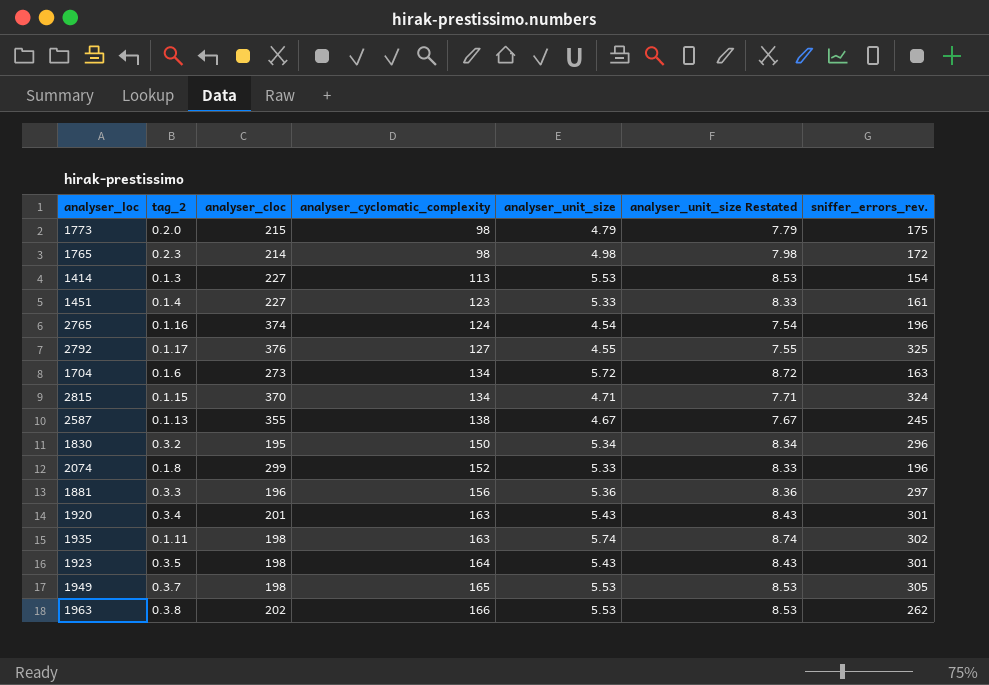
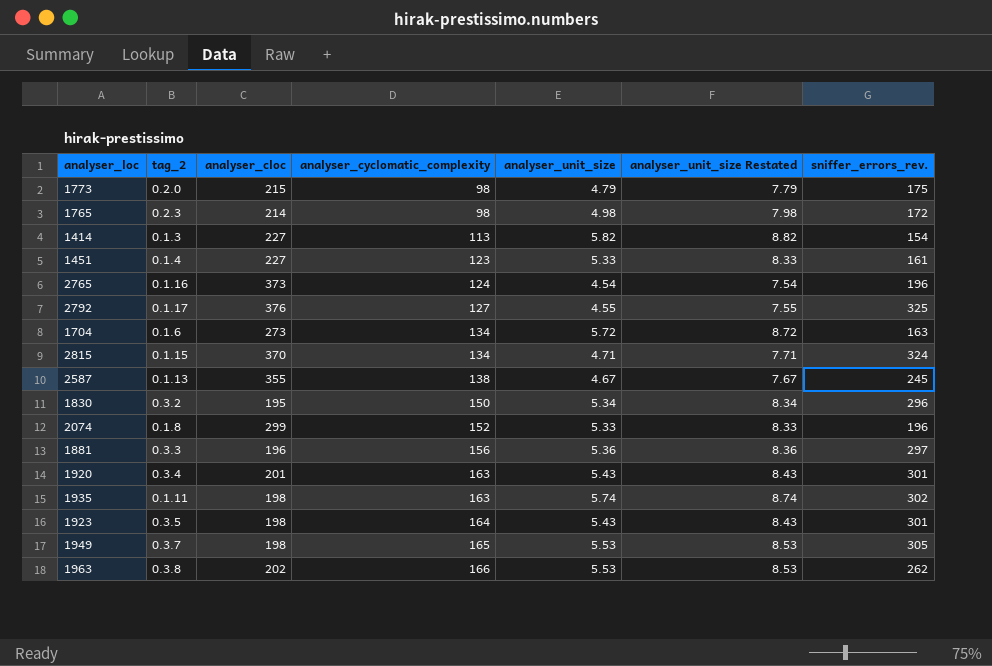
1414 | analyser_unit_size: 5.53 -> 5.82
1414 | analyser_unit_size Restated: 8.53 -> 8.82
2765 | analyser_cloc: 374 -> 373

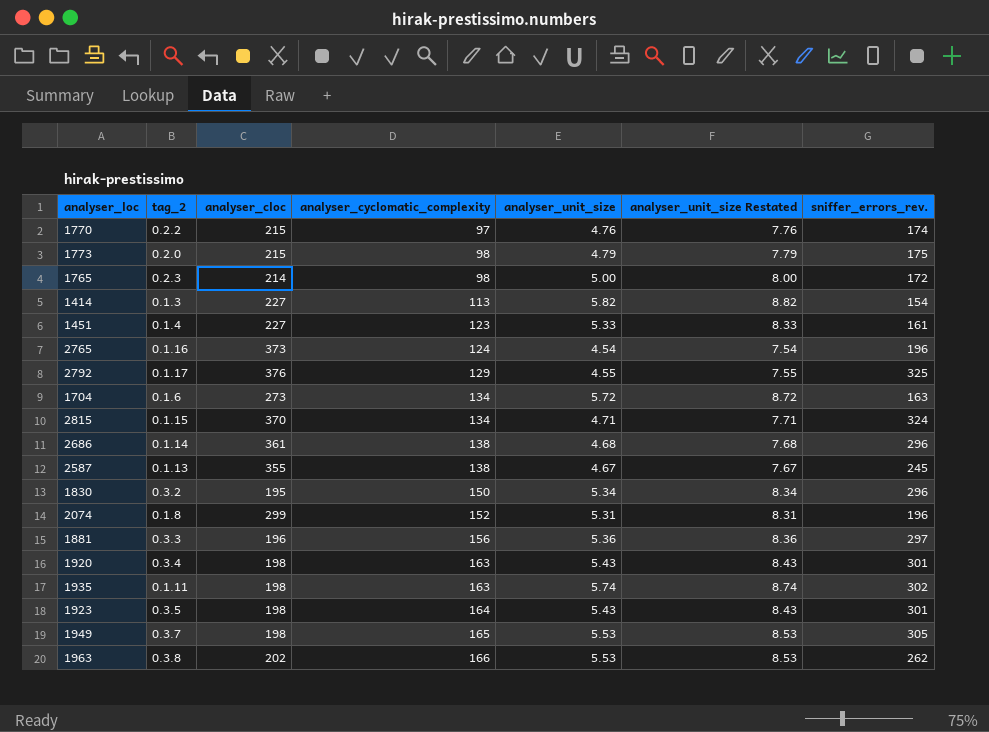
row 1770: none -> 0.2.2 | 215 | 97 | 4.76 | 7.76 | 174
1765 | analyser_unit_size: 4.98 -> 5.00
1765 | analyser_unit_size Restated: 7.98 -> 8.00
2792 | analyser_cyclomatic_complexity: 127 -> 129
row 2686: none -> 0.1.14 | 361 | 138 | 4.68 | 7.68 | 296
2074 | analyser_unit_size: 5.33 -> 5.31
2074 | analyser_unit_size Restated: 8.33 -> 8.31
1920 | analyser_cloc: 201 -> 198

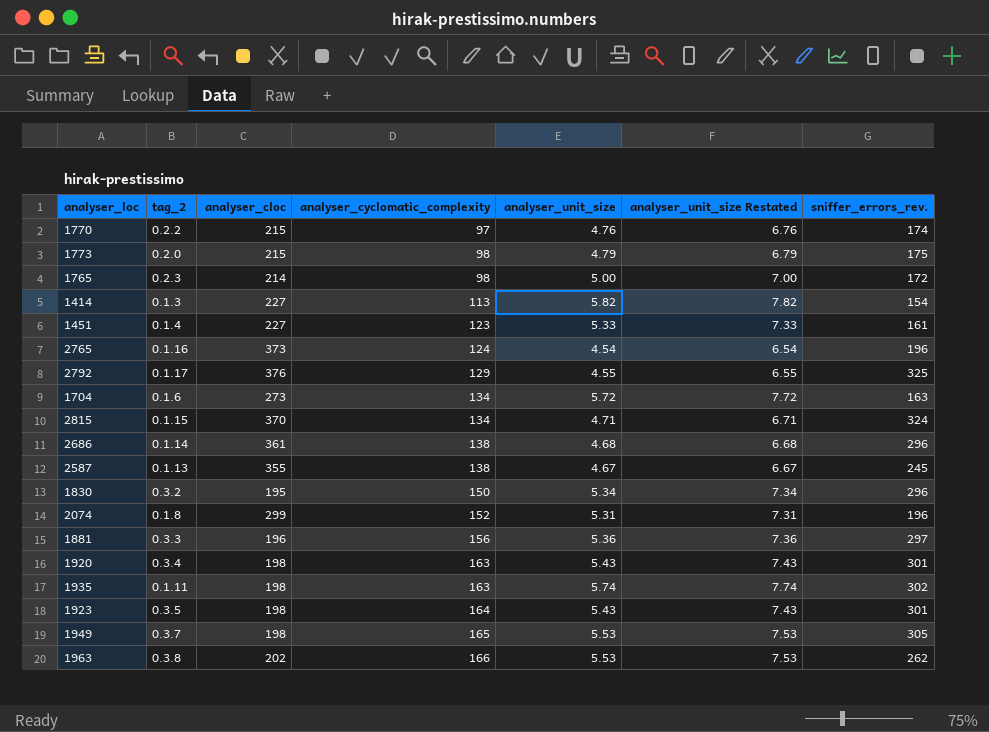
column analyser_unit_size Restated | formula: [analyser_unit_size] + 3 -> [analyser_unit_size] + 2

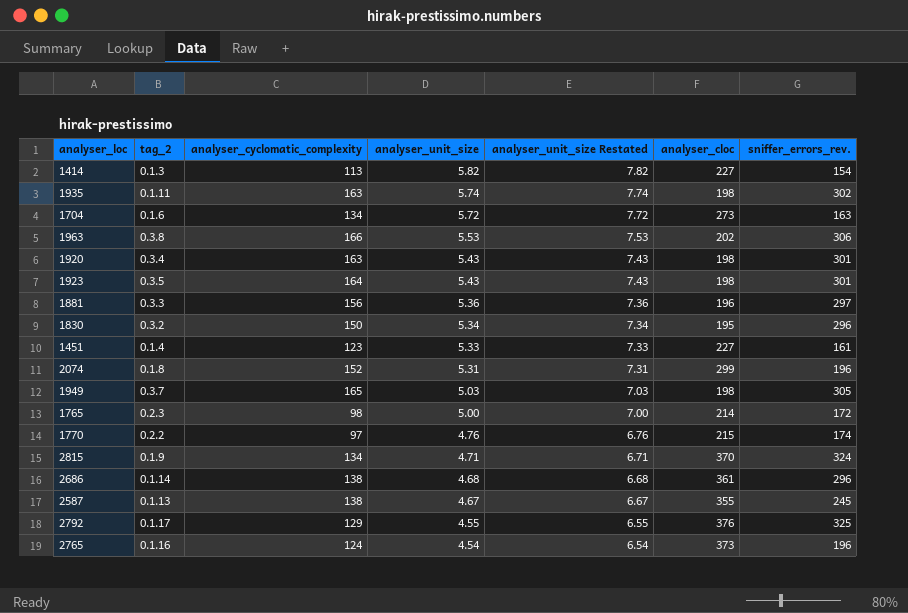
row order: analyser_cyclomatic_complexity ascending -> analyser_unit_size descending
column analyser_cloc | position: 3 -> 6
row 1773: 0.2.0 | 215 | 98 | 4.79 | 6.79 | 175 -> none
1963 | sniffer_errors_rev.: 262 -> 306
1949 | analyser_unit_size: 5.53 -> 5.03
1949 | analyser_unit_size Restated: 7.53 -> 7.03
2815 | tag_2: 0.1.15 -> 0.1.9

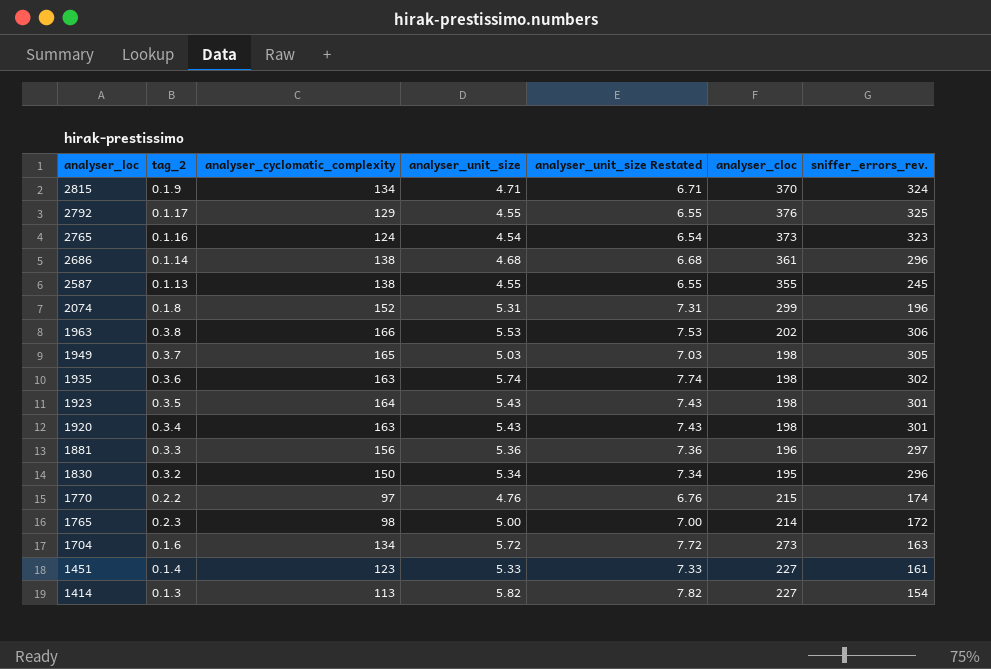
row order: analyser_unit_size descending -> analyser_loc descending
2765 | sniffer_errors_rev.: 196 -> 323
2587 | analyser_unit_size: 4.67 -> 4.55
2587 | analyser_unit_size Restated: 6.67 -> 6.55
1935 | tag_2: 0.1.11 -> 0.3.6

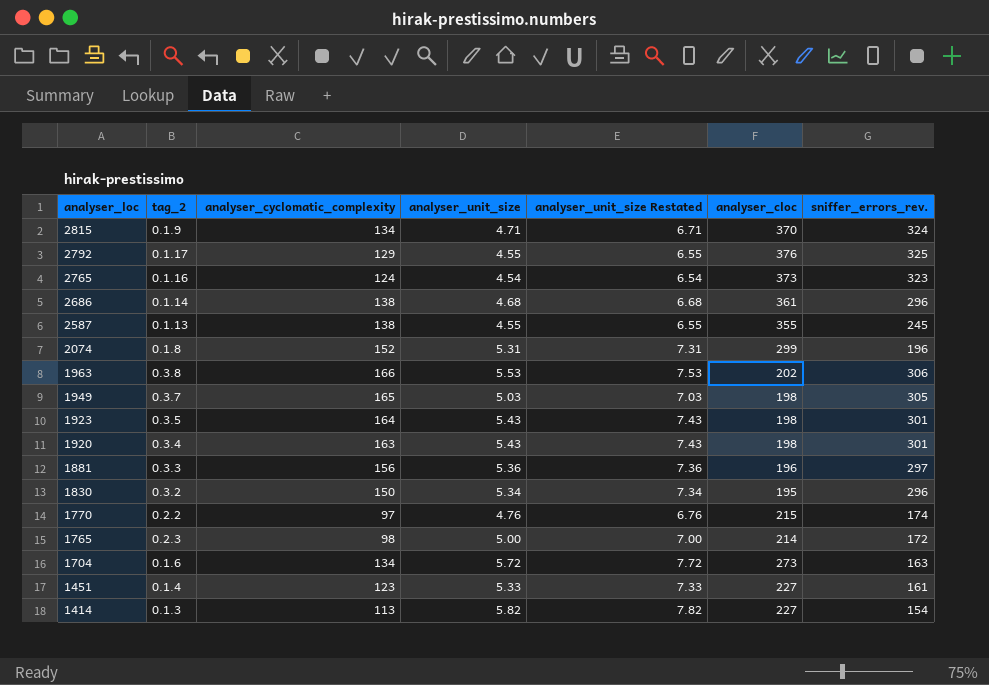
row 1935: 0.3.6 | 163 | 5.74 | 7.74 | 198 | 302 -> none

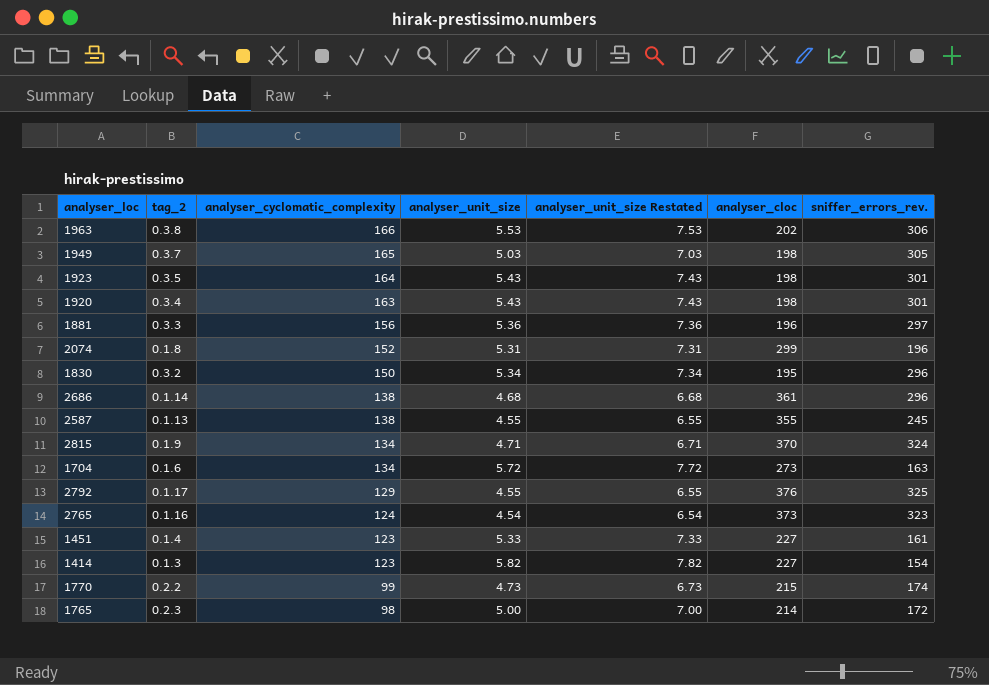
row order: analyser_loc descending -> analyser_cyclomatic_complexity descending
1414 | analyser_cyclomatic_complexity: 113 -> 123
1770 | analyser_cyclomatic_complexity: 97 -> 99
1770 | analyser_unit_size: 4.76 -> 4.73
1770 | analyser_unit_size Restated: 6.76 -> 6.73

